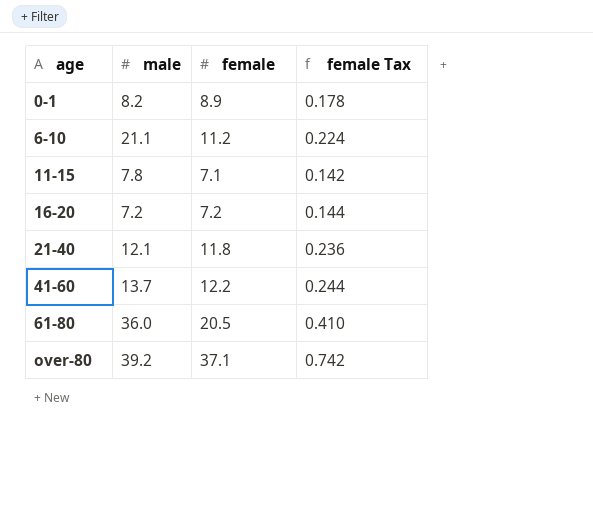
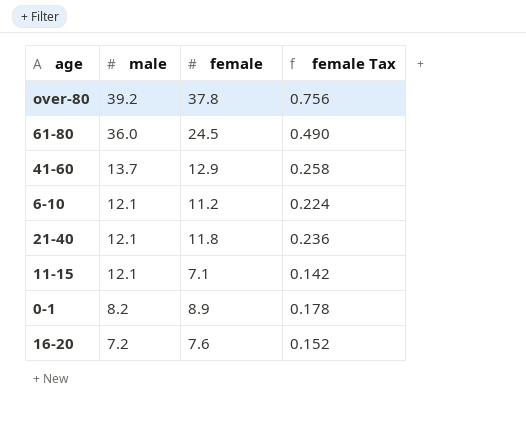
row order: age ascending -> male descending
over-80 | female: 37.1 -> 37.8
over-80 | female Tax: 0.742 -> 0.756
61-80 | female: 20.5 -> 24.5
61-80 | female Tax: 0.410 -> 0.490
41-60 | female: 12.2 -> 12.9
41-60 | female Tax: 0.244 -> 0.258
6-10 | male: 21.1 -> 12.1
11-15 | male: 7.8 -> 12.1
16-20 | female: 7.2 -> 7.6
16-20 | female Tax: 0.144 -> 0.152

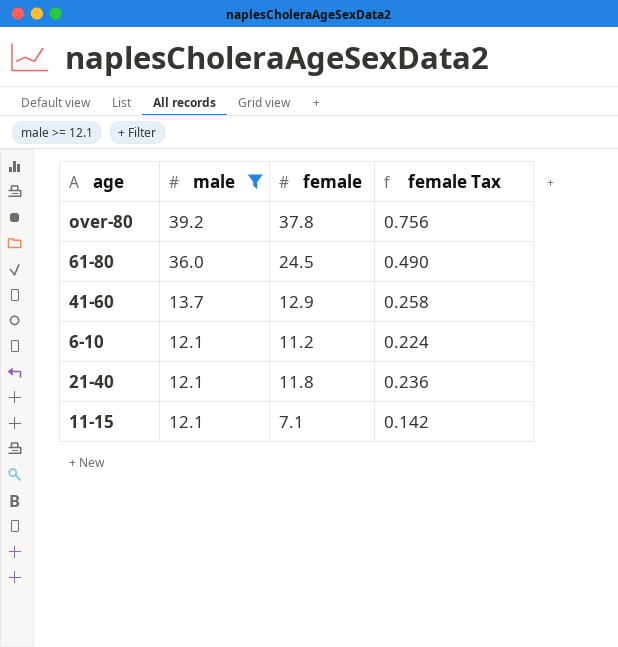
filter: none -> male >= 12.1

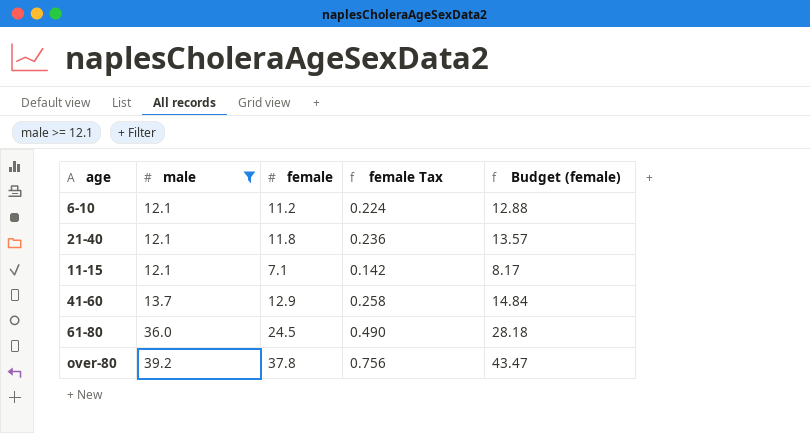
row order: male descending -> male ascending
column Budget (female) | formula: none -> [female] * 1.15

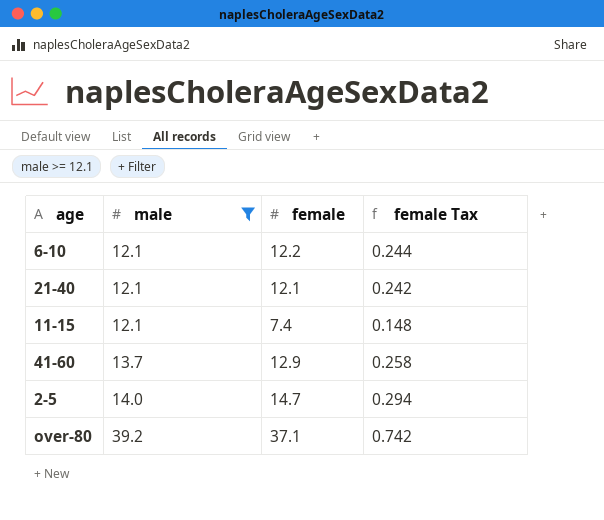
column Budget (female) | formula: [female] * 1.15 -> none
row 61-80: 36.0 | 24.5 | 0.490 | 28.18 -> none
6-10 | female: 11.2 -> 12.2
6-10 | female Tax: 0.224 -> 0.244
21-40 | female: 11.8 -> 12.1
21-40 | female Tax: 0.236 -> 0.242
11-15 | female: 7.1 -> 7.4
11-15 | female Tax: 0.142 -> 0.148
row 2-5: none -> 14.0 | 14.7 | 0.294
over-80 | female: 37.8 -> 37.1
over-80 | female Tax: 0.756 -> 0.742

